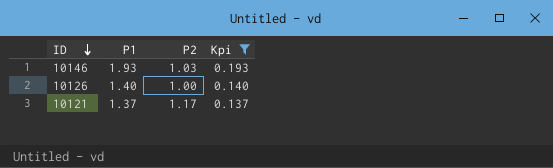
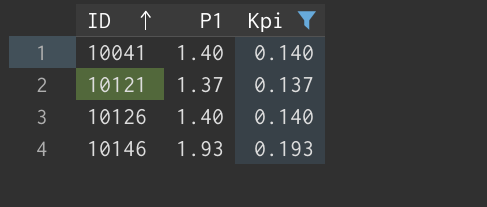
row order: ID descending -> ID ascending
column P2 | position: 3 -> none
row 10041: none -> 1.40 | 0.140

